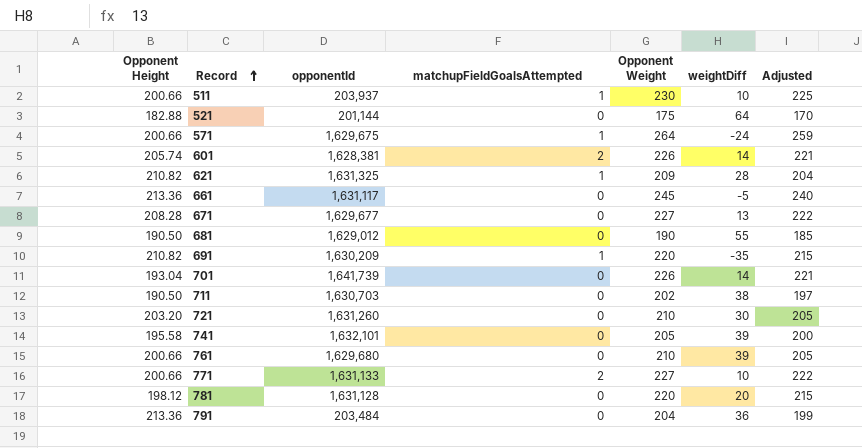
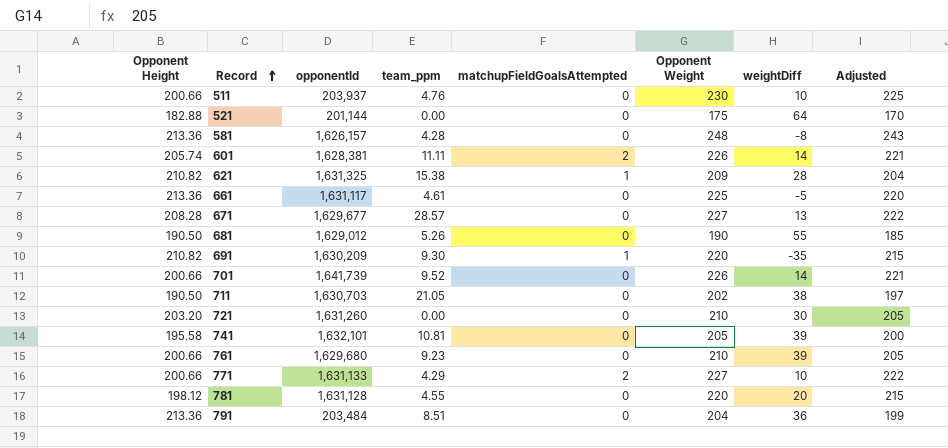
column team_ppm | position: none -> 4
row 571: 200.66 | 1,629,675 | 1 | 264 | -24 | 259 -> none
511 | matchupFieldGoalsAttempted: 1 -> 0
row 581: none -> 213.36 | 1,626,157 | 4.28 | 0 | 248 | -8 | 243
661 | Opponent Weight: 245 -> 225
661 | Adjusted: 240 -> 220
701 | Opponent Height: 193.04 -> 200.66

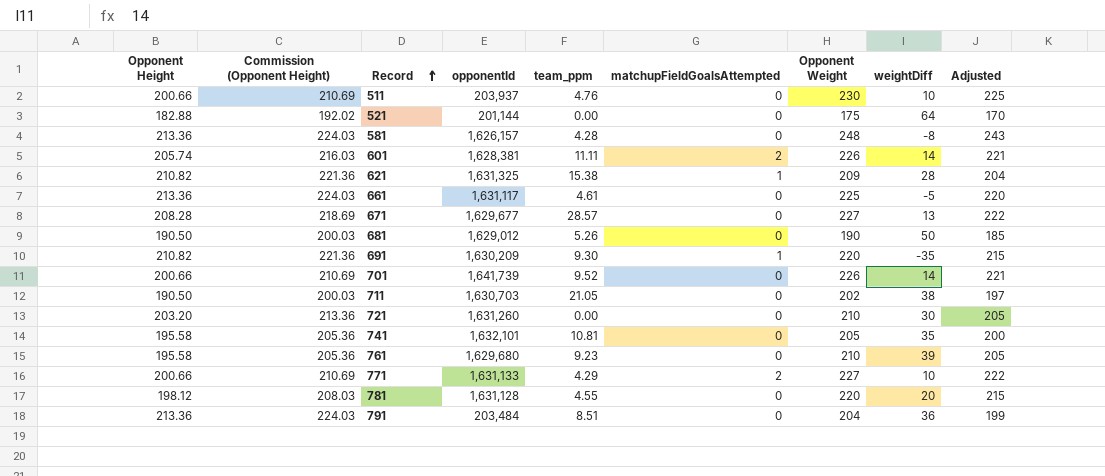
column Commission (Opponent Height) | formula: none -> [Opponent Height] * 1.05
681 | weightDiff: 55 -> 50
741 | weightDiff: 39 -> 35
761 | Opponent Height: 200.66 -> 195.58

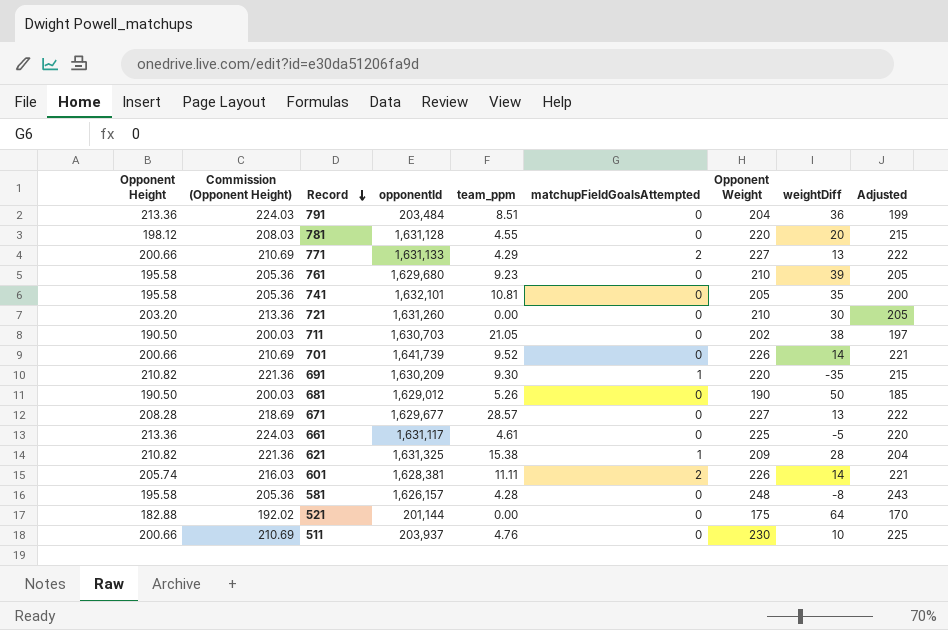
row order: Record ascending -> Record descending
771 | weightDiff: 10 -> 13
581 | Opponent Height: 213.36 -> 195.58
581 | Commission (Opponent Height): 224.03 -> 205.36

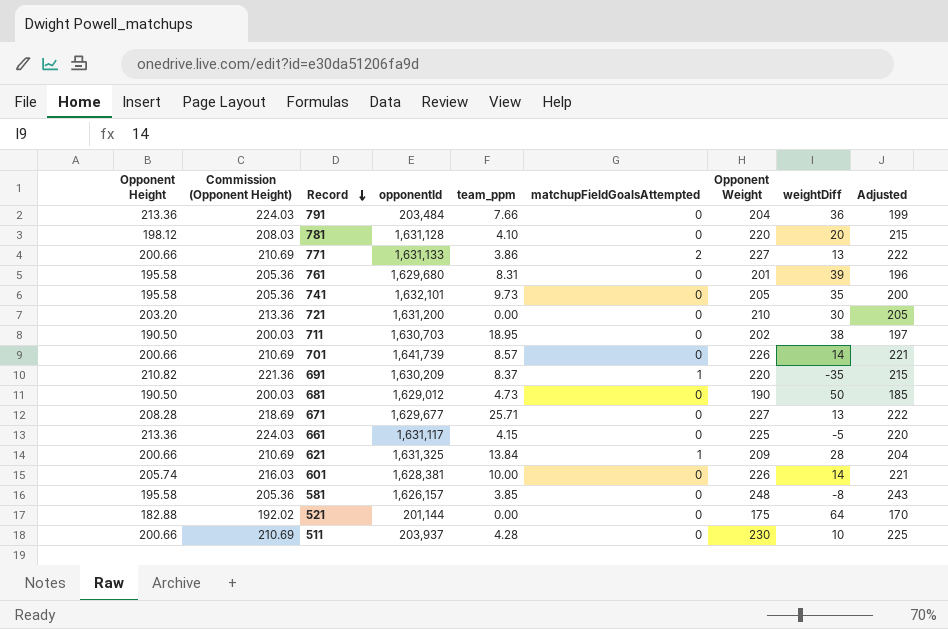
791 | team_ppm: 8.51 -> 7.66
781 | team_ppm: 4.55 -> 4.10
771 | team_ppm: 4.29 -> 3.86
761 | team_ppm: 9.23 -> 8.31
761 | Opponent Weight: 210 -> 201
761 | Adjusted: 205 -> 196
741 | team_ppm: 10.81 -> 9.73
721 | opponentId: 1,631,260 -> 1,631,200
711 | team_ppm: 21.05 -> 18.95
701 | team_ppm: 9.52 -> 8.57
691 | team_ppm: 9.30 -> 8.37
681 | team_ppm: 5.26 -> 4.73
671 | team_ppm: 28.57 -> 25.71
661 | team_ppm: 4.61 -> 4.15
621 | Opponent Height: 210.82 -> 200.66
621 | Commission (Opponent Height): 221.36 -> 210.69
621 | team_ppm: 15.38 -> 13.84
601 | team_ppm: 11.11 -> 10.00
601 | matchupFieldGoalsAttempted: 2 -> 0
581 | team_ppm: 4.28 -> 3.85
511 | team_ppm: 4.76 -> 4.28

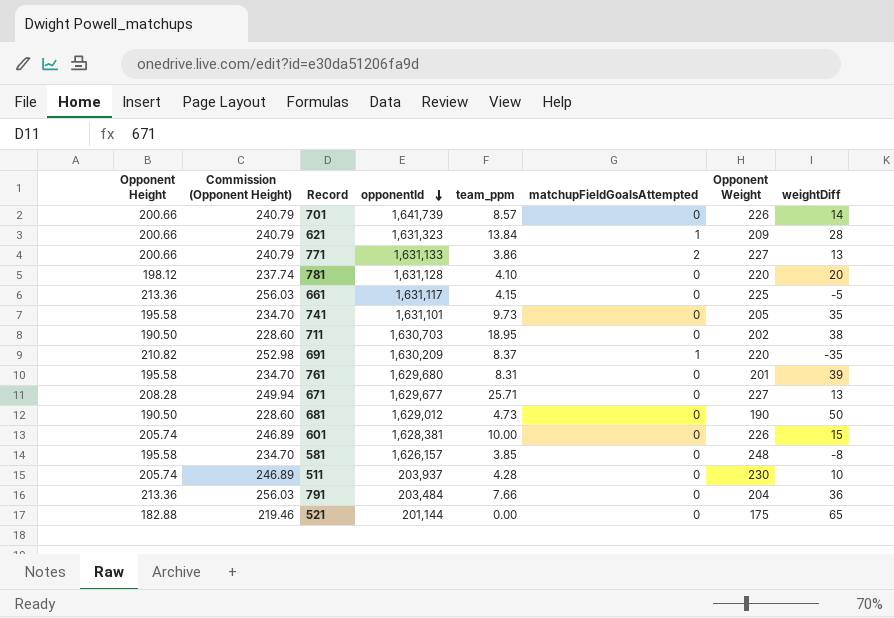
row order: Record descending -> opponentId descending
column Adjusted | formula: [Opponent Weight] - 5 -> none
column Commission (Opponent Height) | formula: [Opponent Height] * 1.05 -> [Opponent Height] * 1.2
row 721: 203.20 | 213.36 | 1,631,200 | 0.00 | 0 | 210 | 30 | 205 -> none
621 | opponentId: 1,631,325 -> 1,631,323
741 | opponentId: 1,632,101 -> 1,631,101
601 | weightDiff: 14 -> 15
511 | Opponent Height: 200.66 -> 205.74
521 | weightDiff: 64 -> 65

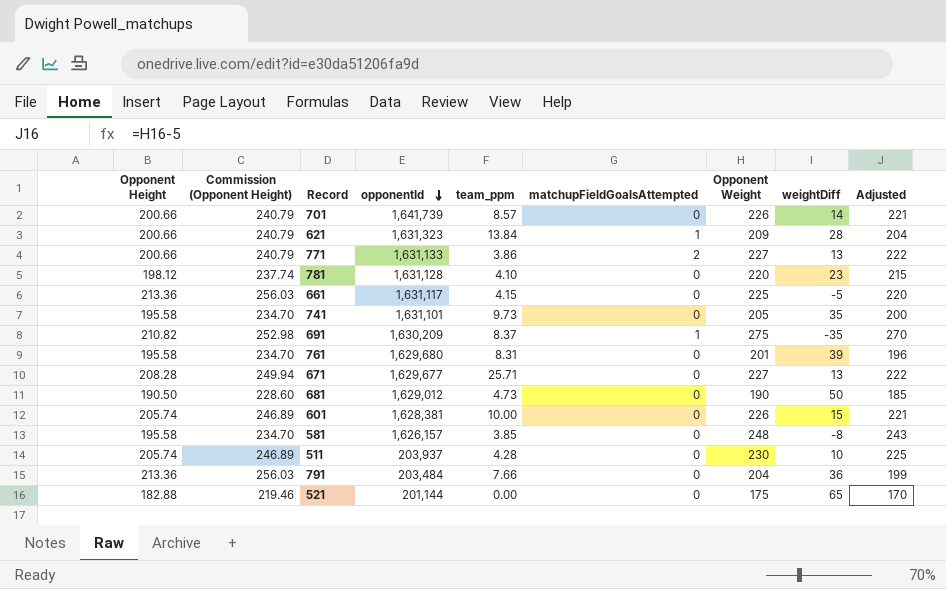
column Adjusted | formula: none -> [Opponent Weight] - 5
row 711: 190.50 | 228.60 | 1,630,703 | 18.95 | 0 | 202 | 38 -> none
781 | weightDiff: 20 -> 23
691 | Opponent Weight: 220 -> 275

